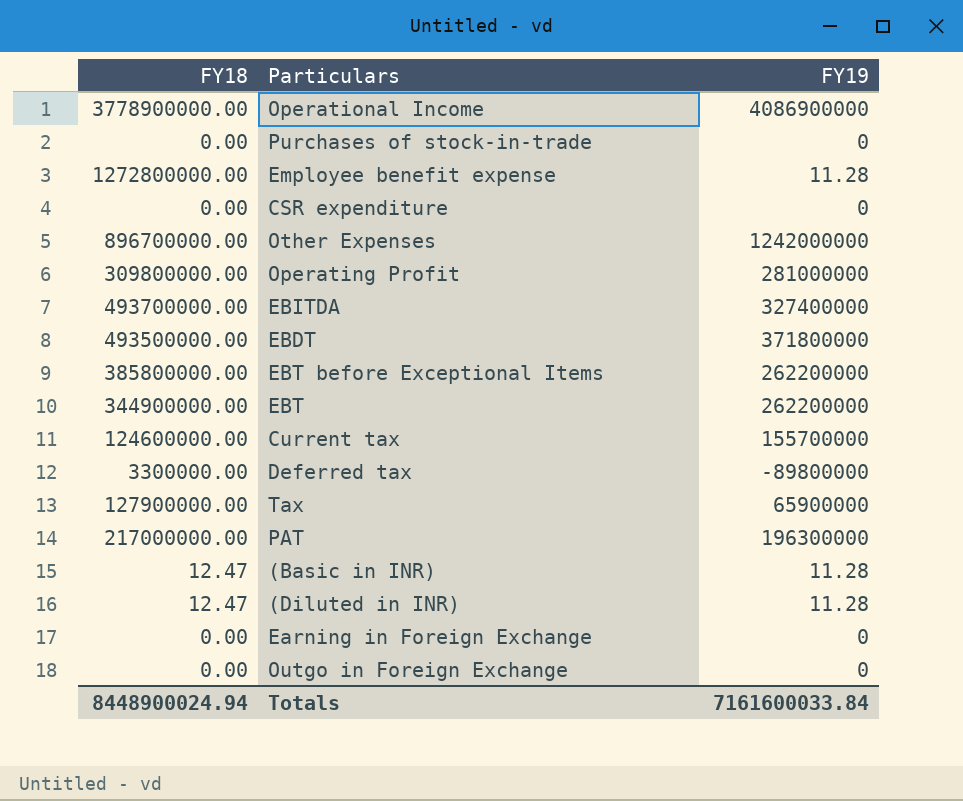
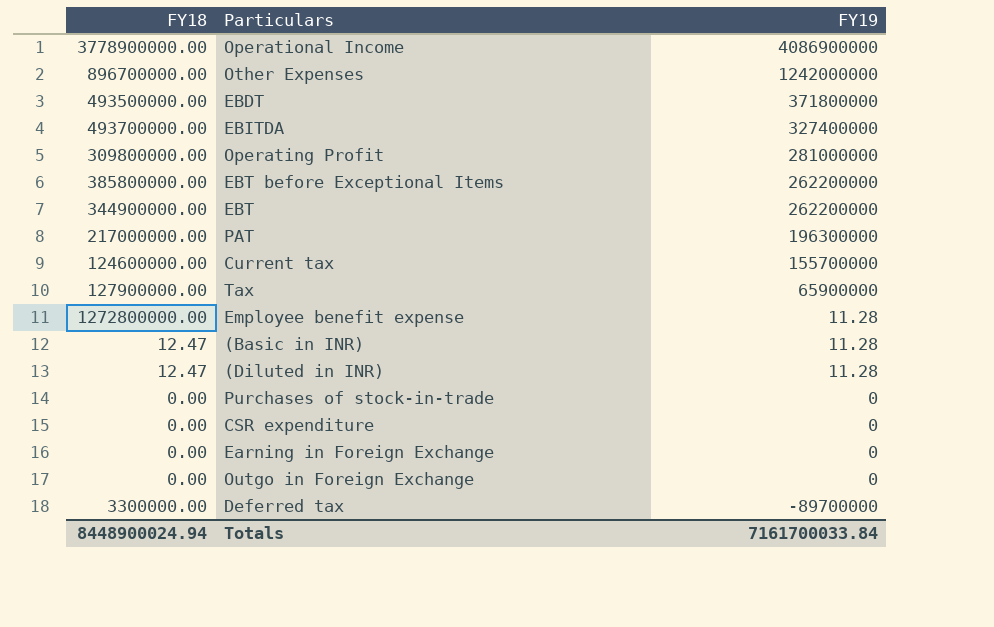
row order: none -> FY19 descending
Deferred tax | FY19: -89800000 -> -89700000
Totals | FY19: 7161600033.84 -> 7161700033.84

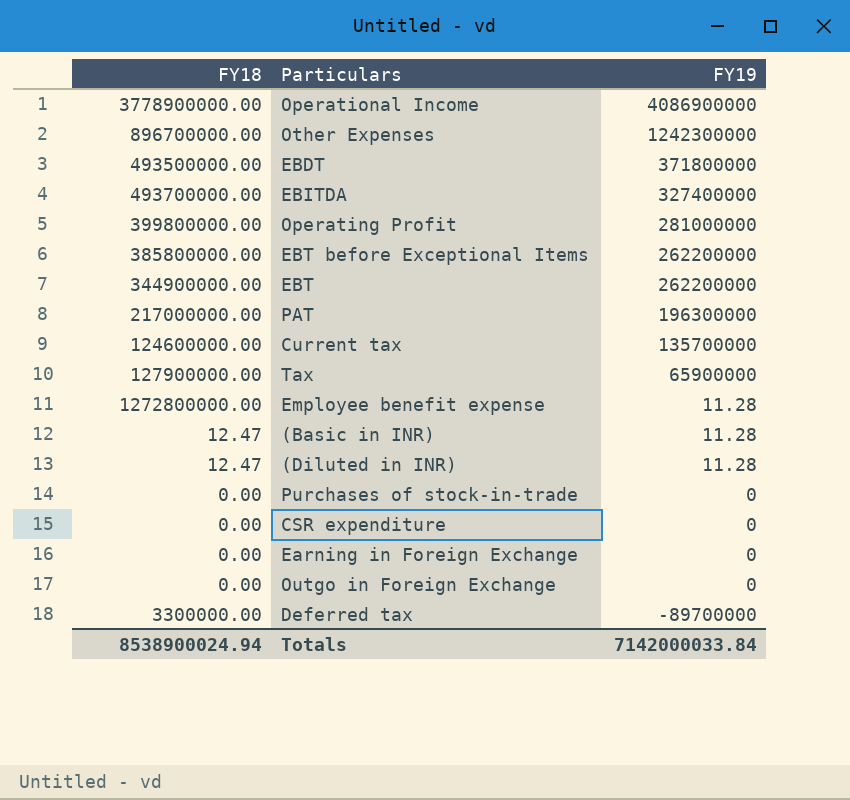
Other Expenses | FY19: 1242000000 -> 1242300000
Operating Profit | FY18: 309800000.00 -> 399800000.00
Current tax | FY19: 155700000 -> 135700000
Totals | FY18: 8448900024.94 -> 8538900024.94
Totals | FY19: 7161700033.84 -> 7142000033.84

